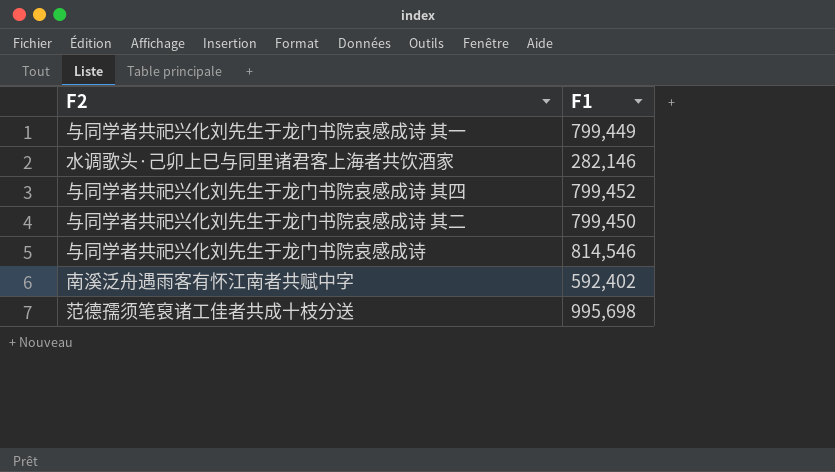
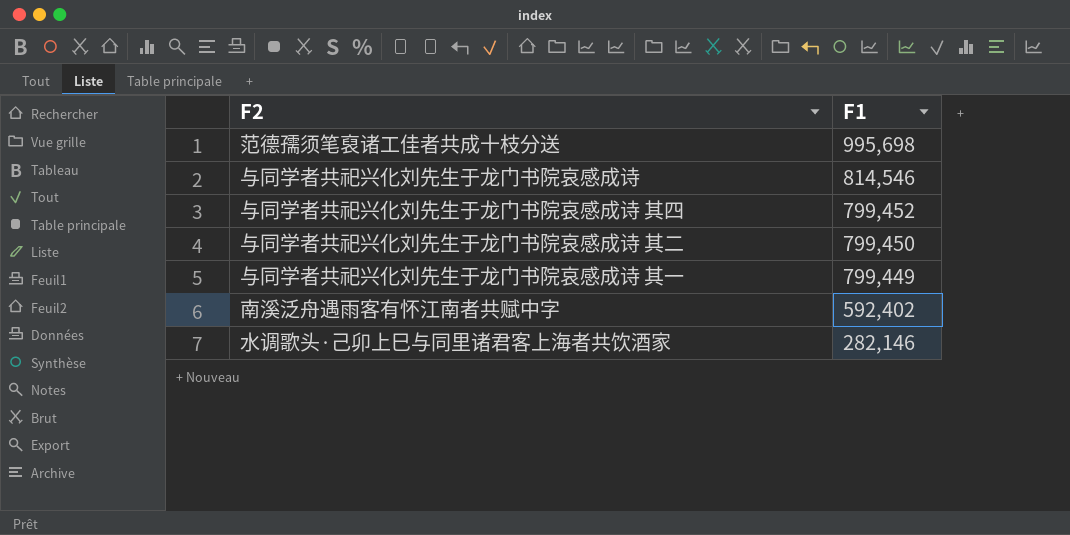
row order: none -> F1 descending

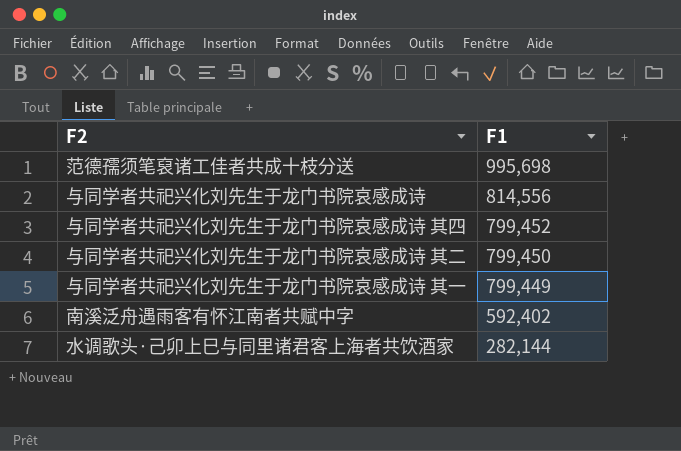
与同学者共祀兴化刘先生于龙门书院哀感成诗 | F1: 814,546 -> 814,556
水调歌头·己卯上巳与同里诸君客上海者共饮酒家 | F1: 282,146 -> 282,144

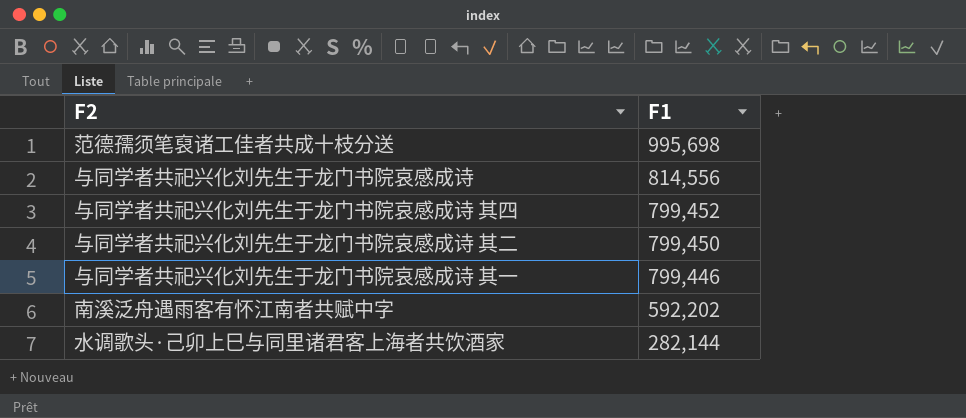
与同学者共祀兴化刘先生于龙门书院哀感成诗 其一 | F1: 799,449 -> 799,446
南溪泛舟遇雨客有怀江南者共赋中字 | F1: 592,402 -> 592,202

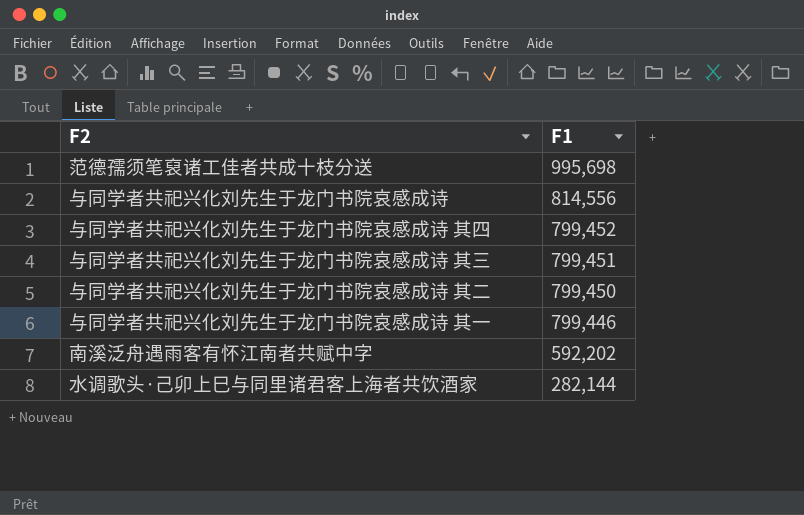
row 与同学者共祀兴化刘先生于龙门书院哀感成诗 其三: none -> 799,451

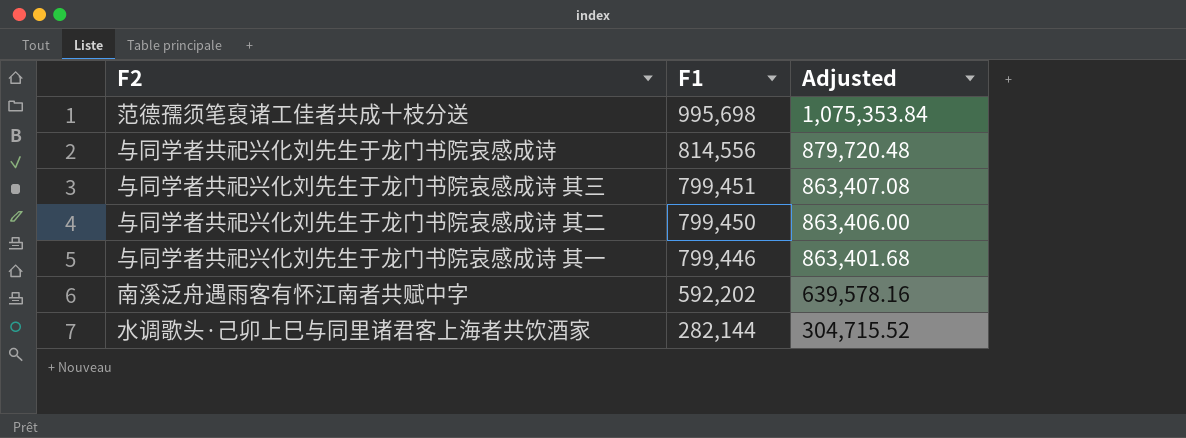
column Adjusted | formula: none -> [F1] * 1.08
row 与同学者共祀兴化刘先生于龙门书院哀感成诗 其四: 799,452 -> none

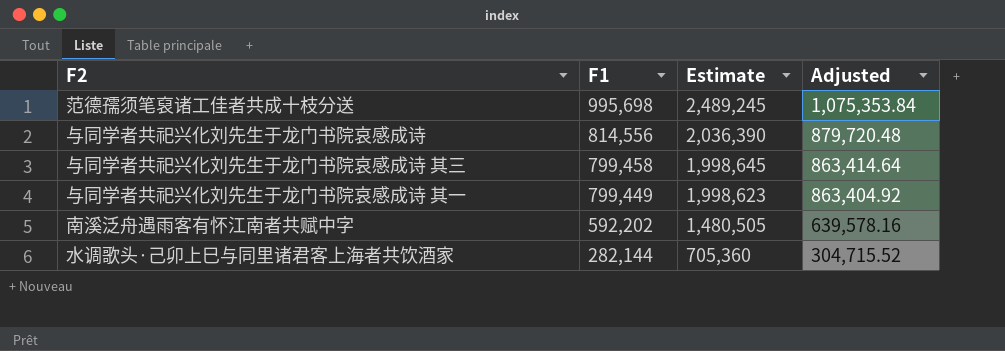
column Estimate | formula: none -> [F1] * 2.5
row 与同学者共祀兴化刘先生于龙门书院哀感成诗 其二: 799,450 | 863,406.00 -> none
与同学者共祀兴化刘先生于龙门书院哀感成诗 其三 | F1: 799,451 -> 799,458
与同学者共祀兴化刘先生于龙门书院哀感成诗 其三 | Adjusted: 863,407.08 -> 863,414.64
与同学者共祀兴化刘先生于龙门书院哀感成诗 其一 | F1: 799,446 -> 799,449
与同学者共祀兴化刘先生于龙门书院哀感成诗 其一 | Adjusted: 863,401.68 -> 863,404.92

